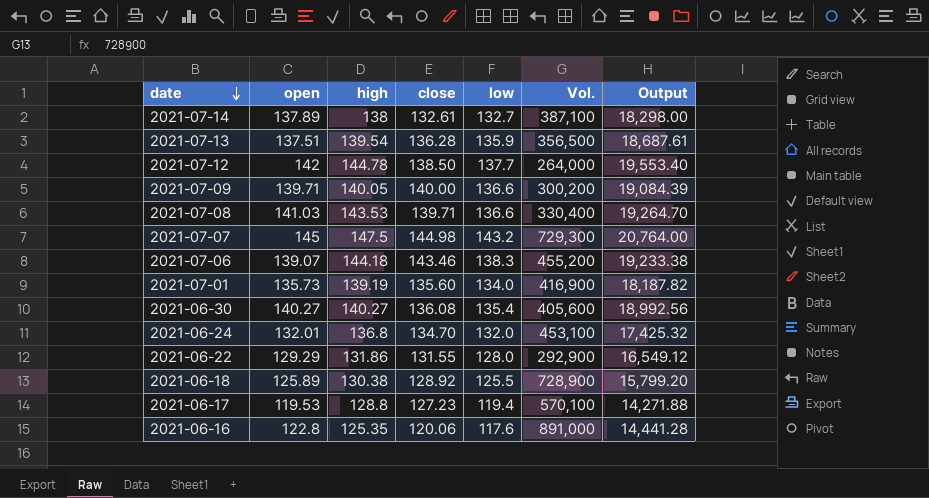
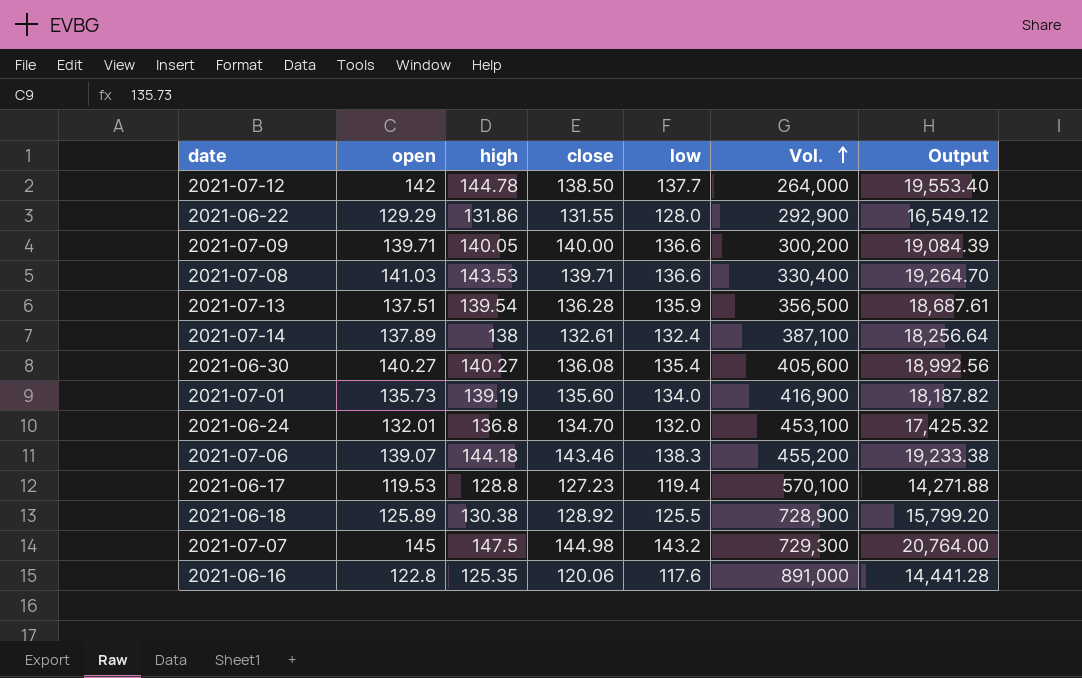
row order: date descending -> Vol. ascending
2021-07-14 | low: 132.7 -> 132.4
2021-07-14 | Output: 18,298.00 -> 18,256.64

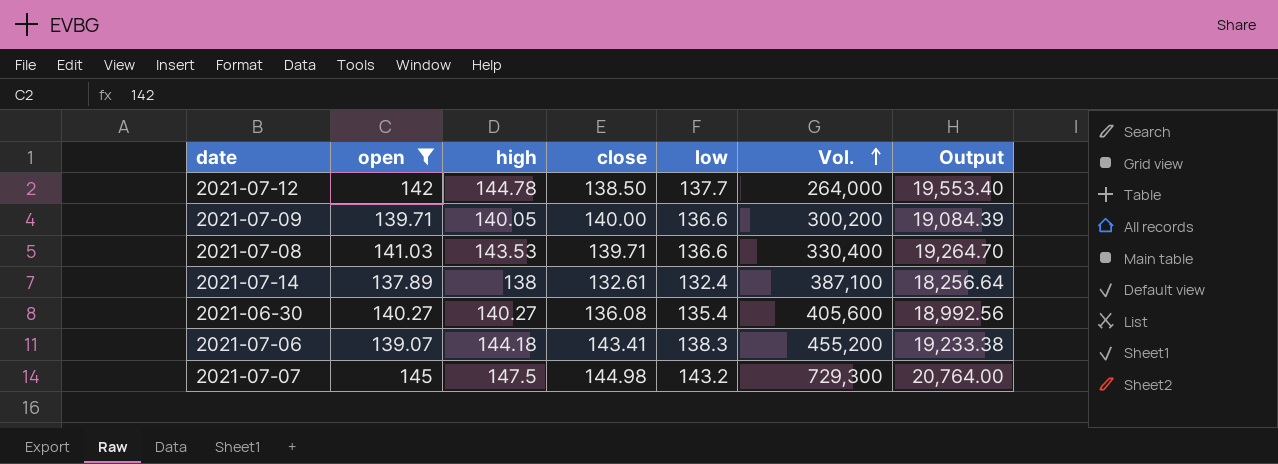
filter: none -> open >= 137.89
2021-07-06 | close: 143.46 -> 143.41

